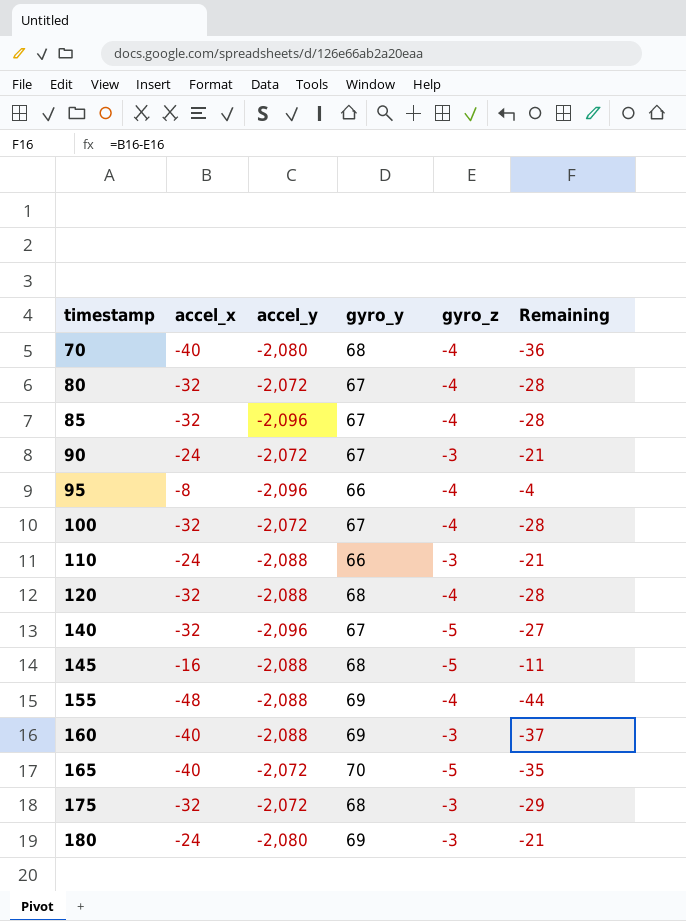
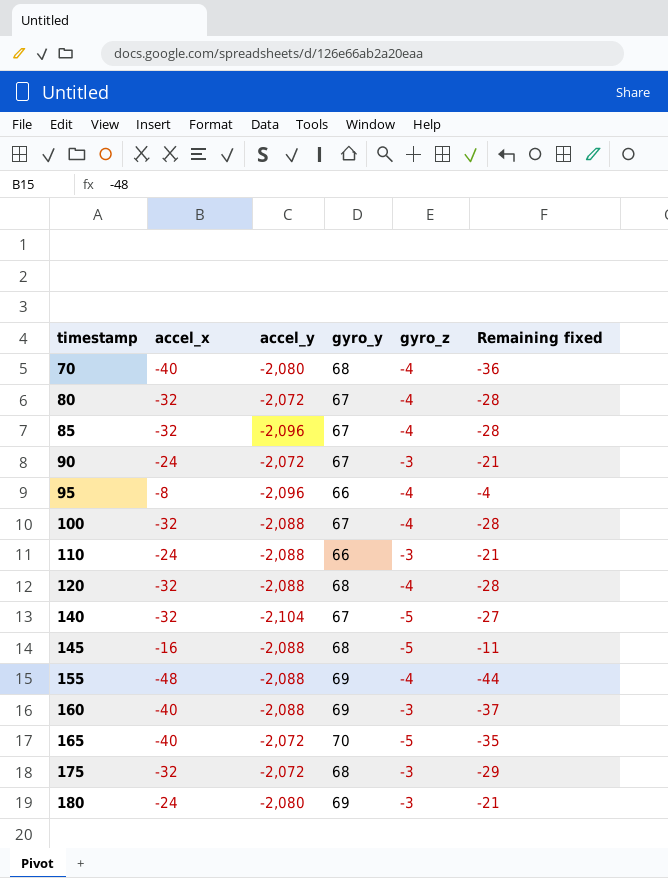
column name: Remaining -> Remaining fixed
100 | accel_y: -2,072 -> -2,088
140 | accel_y: -2,096 -> -2,104

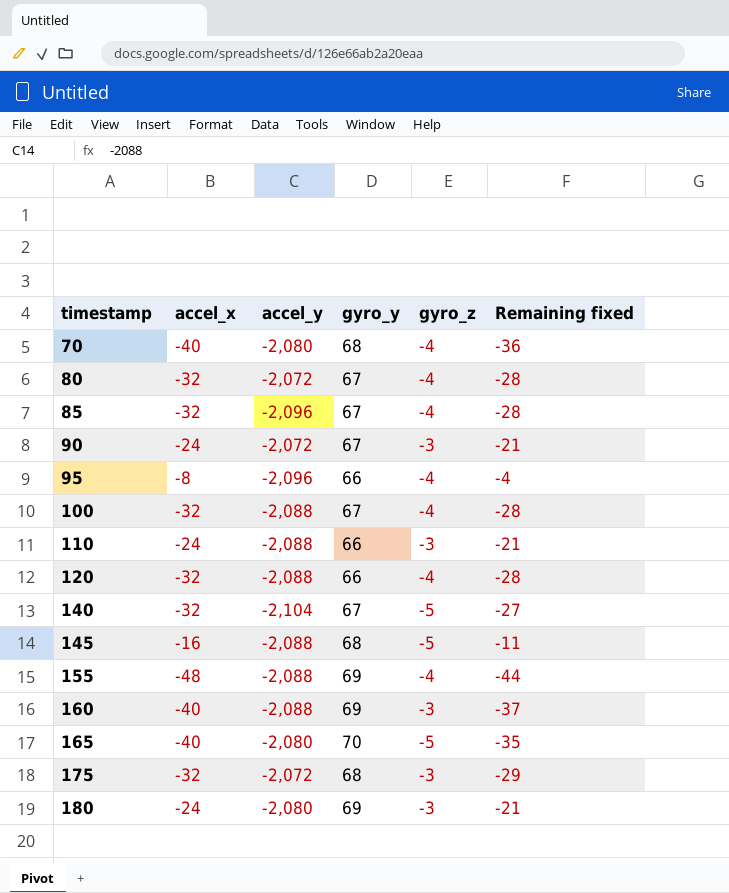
120 | gyro_y: 68 -> 66
165 | accel_y: -2,072 -> -2,080

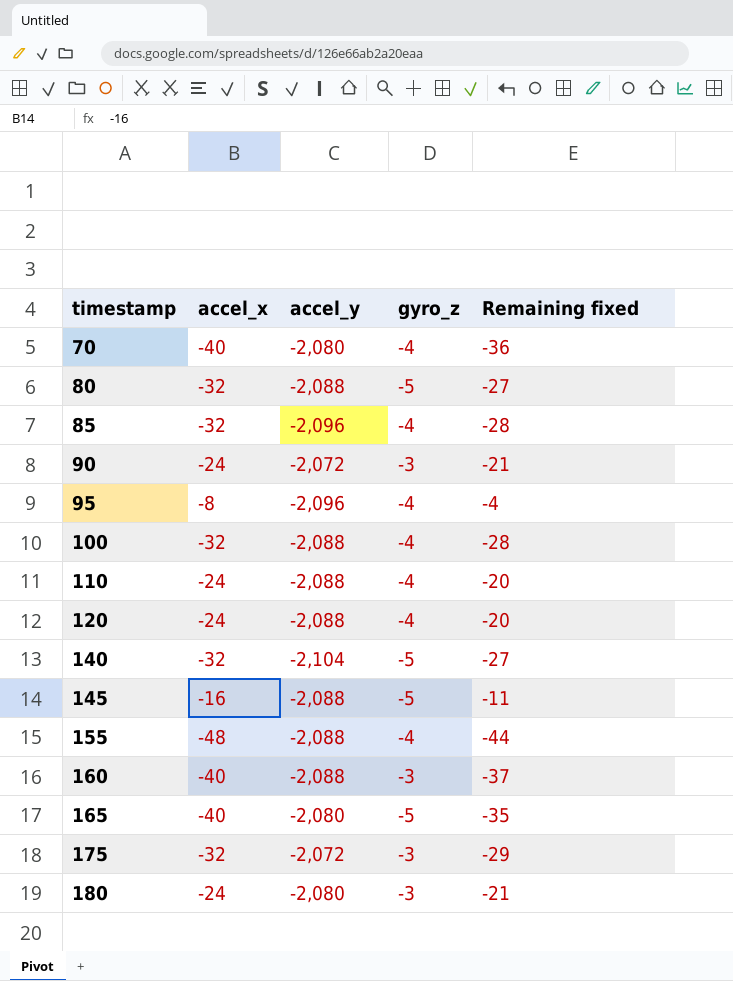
column gyro_y | position: 4 -> none
80 | accel_y: -2,072 -> -2,088
80 | gyro_z: -4 -> -5
80 | Remaining fixed: -28 -> -27
110 | gyro_z: -3 -> -4
110 | Remaining fixed: -21 -> -20
120 | accel_x: -32 -> -24
120 | Remaining fixed: -28 -> -20

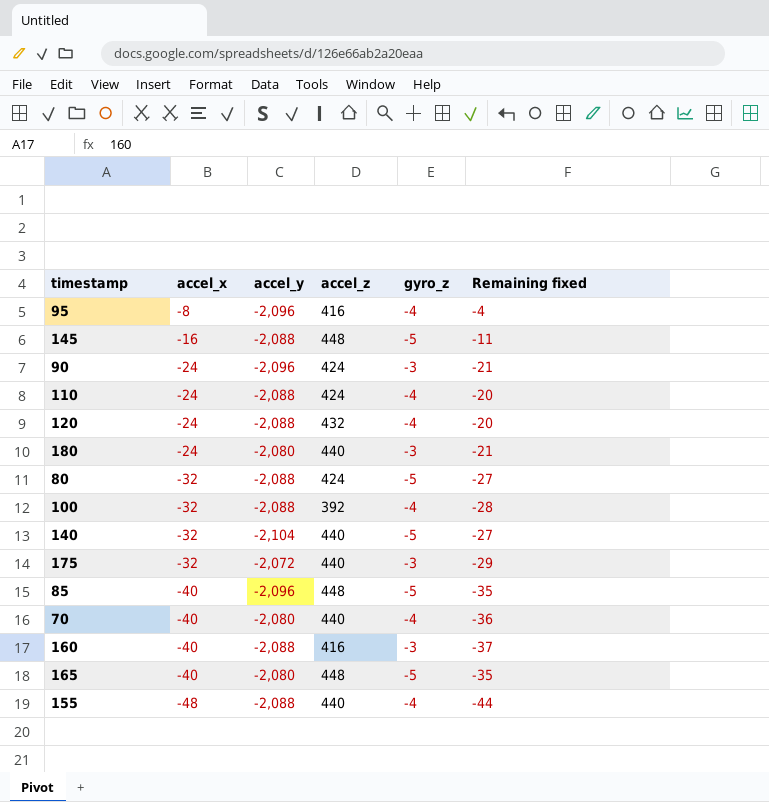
row order: timestamp ascending -> accel_x descending
column accel_z | position: none -> 4
90 | accel_y: -2,072 -> -2,096
85 | accel_x: -32 -> -40
85 | gyro_z: -4 -> -5
85 | Remaining fixed: -28 -> -35

